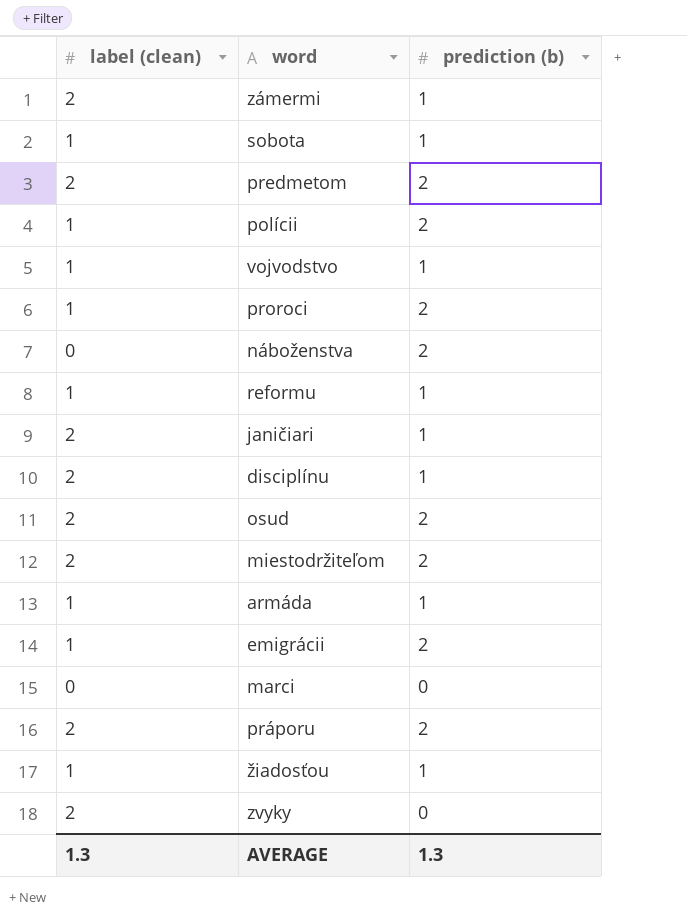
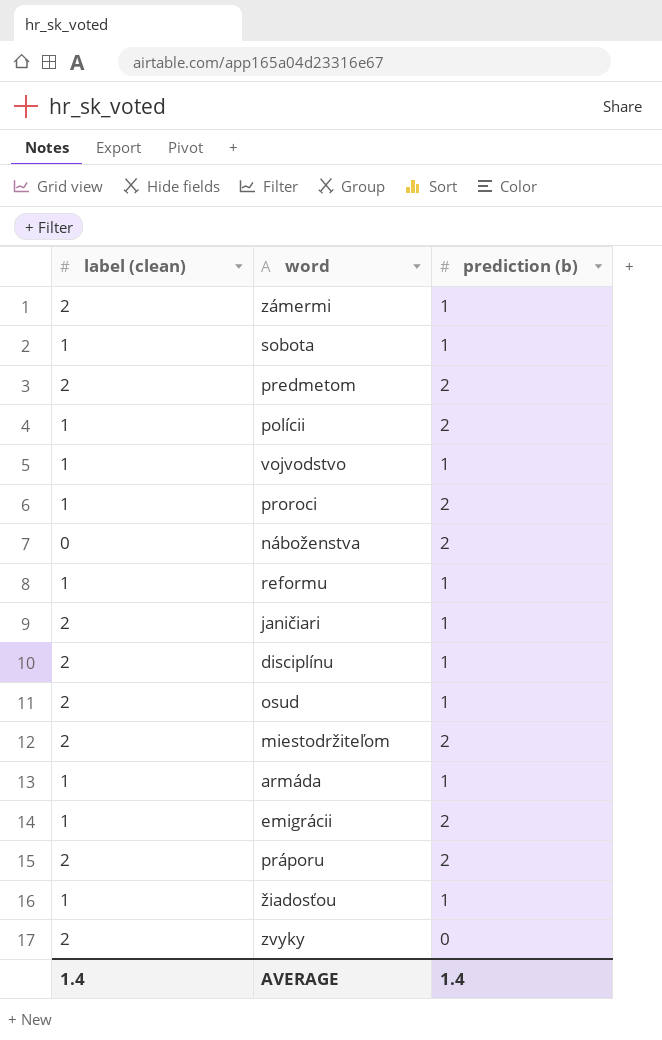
row marci: 0 | 0 -> none
osud | prediction (b): 2 -> 1
AVERAGE | label (clean): 1.3 -> 1.4
AVERAGE | prediction (b): 1.3 -> 1.4

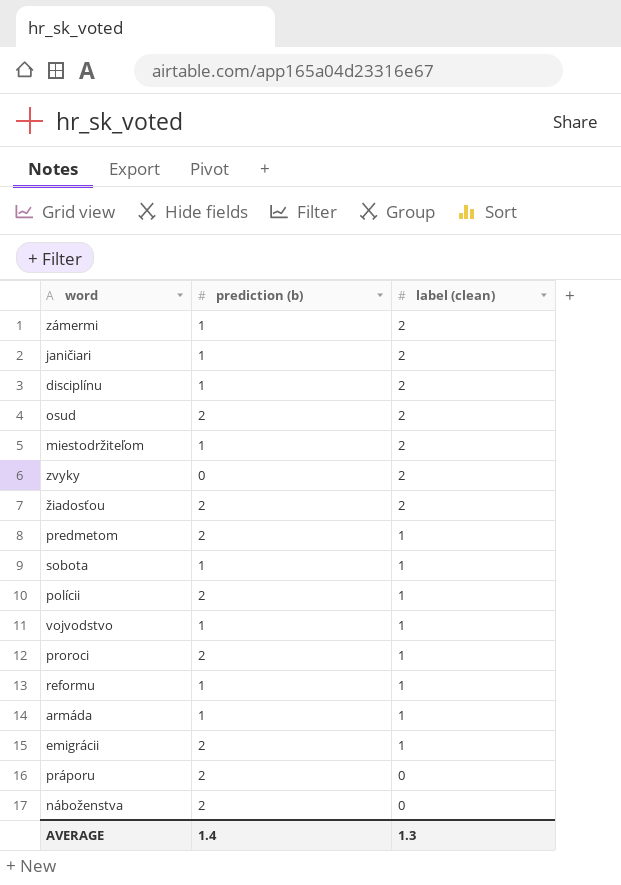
row order: none -> label (clean) descending
column label (clean) | position: 1 -> 3
osud | prediction (b): 1 -> 2
miestodržiteľom | prediction (b): 2 -> 1
žiadosťou | prediction (b): 1 -> 2
žiadosťou | label (clean): 1 -> 2
predmetom | label (clean): 2 -> 1
práporu | label (clean): 2 -> 0
AVERAGE | label (clean): 1.4 -> 1.3

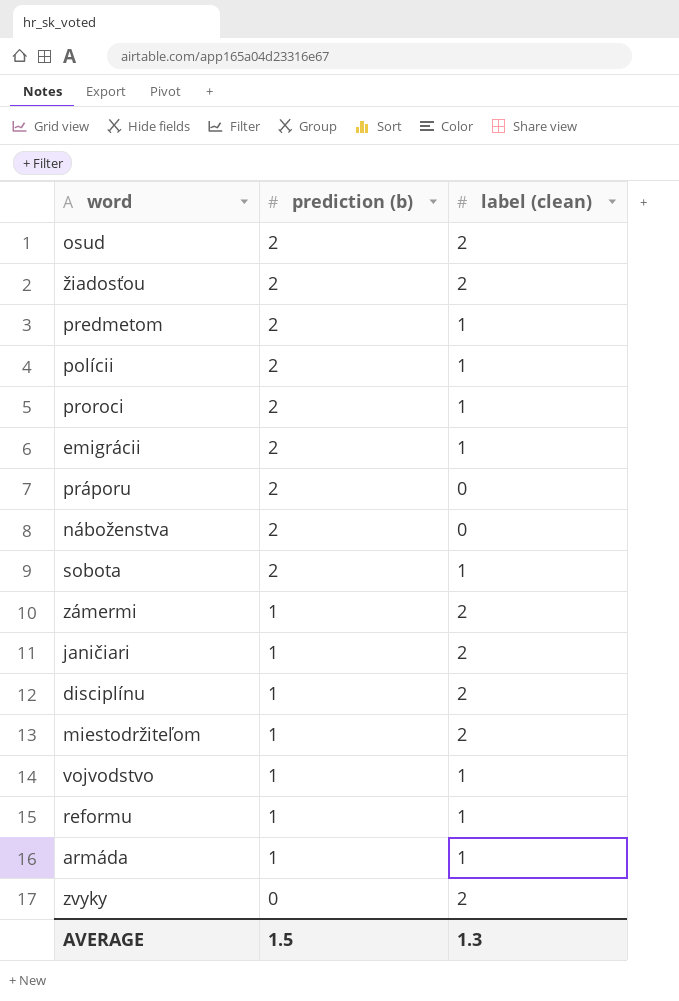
row order: label (clean) descending -> prediction (b) descending
sobota | prediction (b): 1 -> 2
AVERAGE | prediction (b): 1.4 -> 1.5

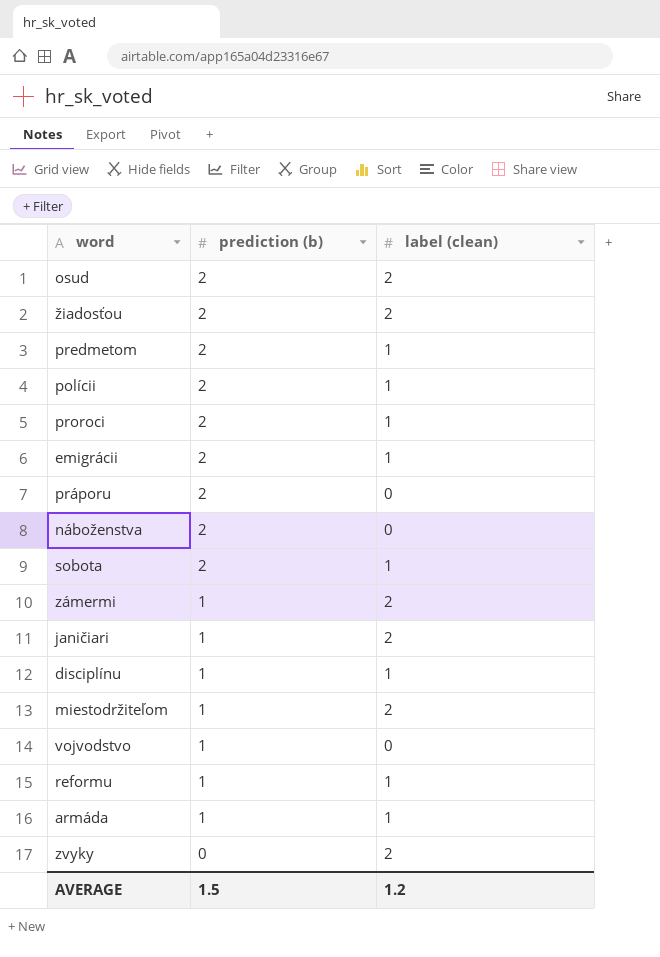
disciplínu | label (clean): 2 -> 1
vojvodstvo | label (clean): 1 -> 0
AVERAGE | label (clean): 1.3 -> 1.2

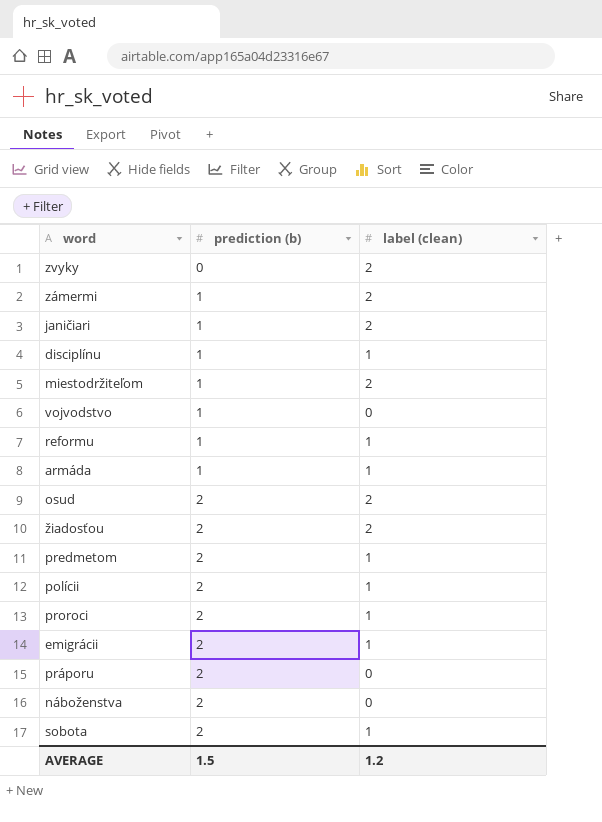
row order: prediction (b) descending -> prediction (b) ascending

